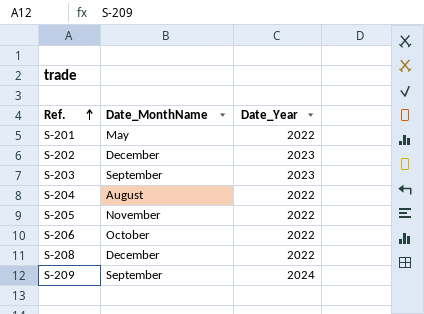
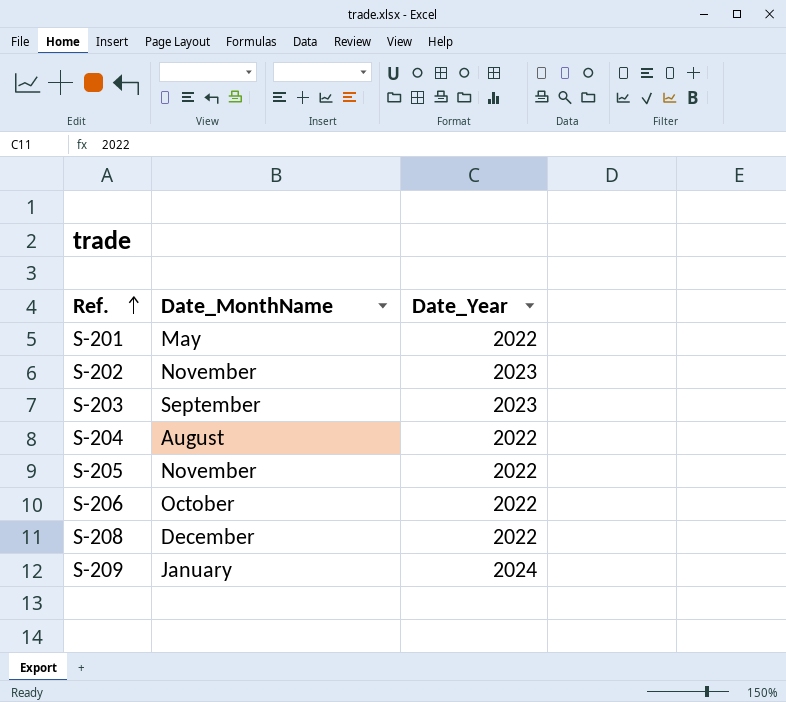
S-202 | Date_MonthName: December -> November
S-209 | Date_MonthName: September -> January

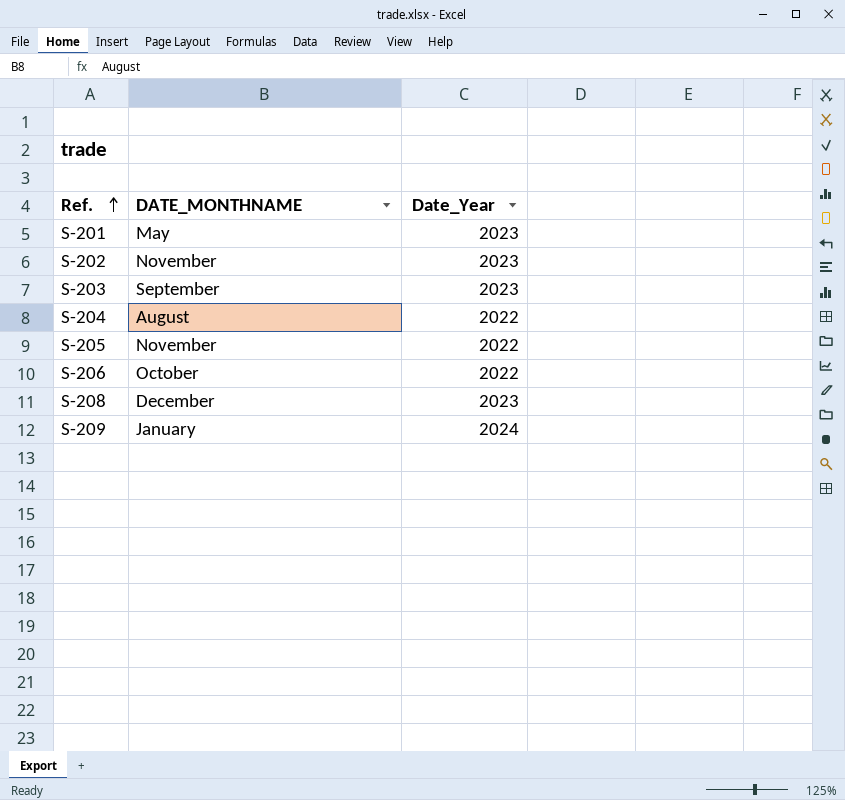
column name: Date_MonthName -> DATE_MONTHNAME
S-201 | Date_Year: 2022 -> 2023
S-208 | Date_Year: 2022 -> 2023

